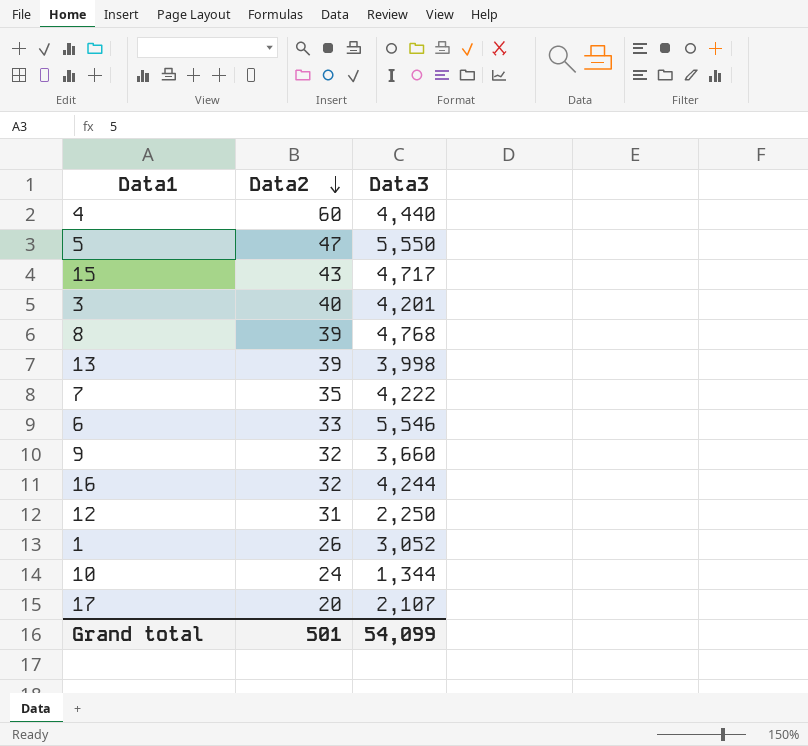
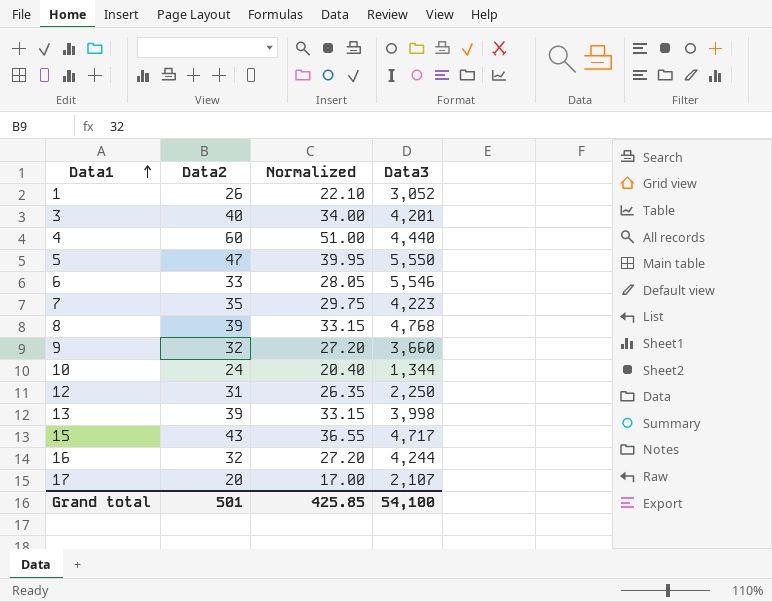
row order: Data2 descending -> Data1 ascending
column Normalized | formula: none -> [Data2] * 0.85
7 | Data3: 4,222 -> 4,223
Grand total | Data3: 54,099 -> 54,100

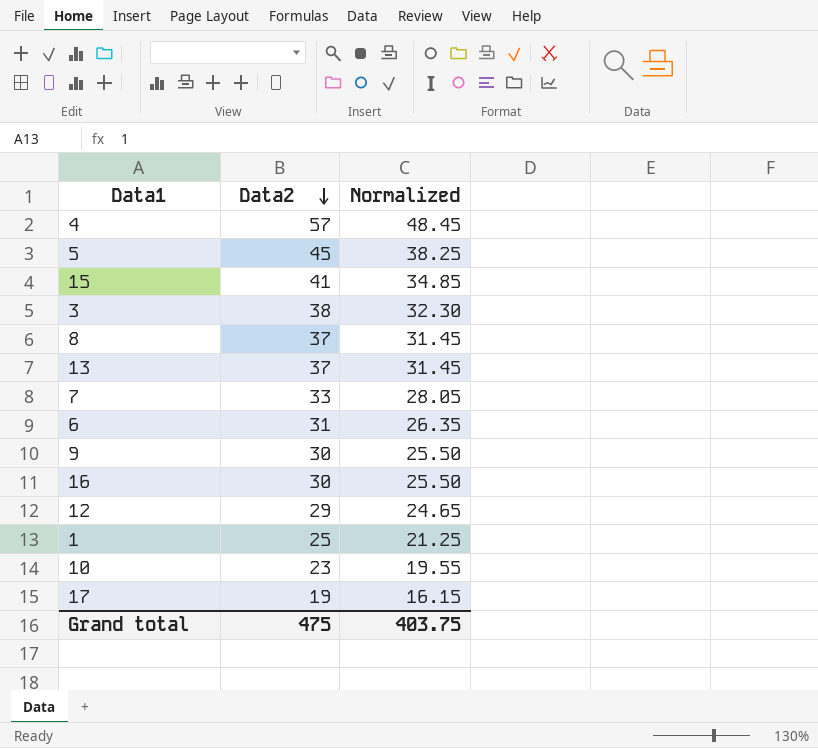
row order: Data1 ascending -> Data2 descending
column Data3 | position: 4 -> none
4 | Data2: 60 -> 57
4 | Normalized: 51.00 -> 48.45
5 | Data2: 47 -> 45
5 | Normalized: 39.95 -> 38.25
15 | Data2: 43 -> 41
15 | Normalized: 36.55 -> 34.85
3 | Data2: 40 -> 38
3 | Normalized: 34.00 -> 32.30
8 | Data2: 39 -> 37
8 | Normalized: 33.15 -> 31.45
13 | Data2: 39 -> 37
13 | Normalized: 33.15 -> 31.45
7 | Data2: 35 -> 33
7 | Normalized: 29.75 -> 28.05
6 | Data2: 33 -> 31
6 | Normalized: 28.05 -> 26.35
9 | Data2: 32 -> 30
9 | Normalized: 27.20 -> 25.50
16 | Data2: 32 -> 30
16 | Normalized: 27.20 -> 25.50
12 | Data2: 31 -> 29
12 | Normalized: 26.35 -> 24.65
1 | Data2: 26 -> 25
1 | Normalized: 22.10 -> 21.25
10 | Data2: 24 -> 23
10 | Normalized: 20.40 -> 19.55
17 | Data2: 20 -> 19
17 | Normalized: 17.00 -> 16.15
Grand total | Data2: 501 -> 475
Grand total | Normalized: 425.85 -> 403.75

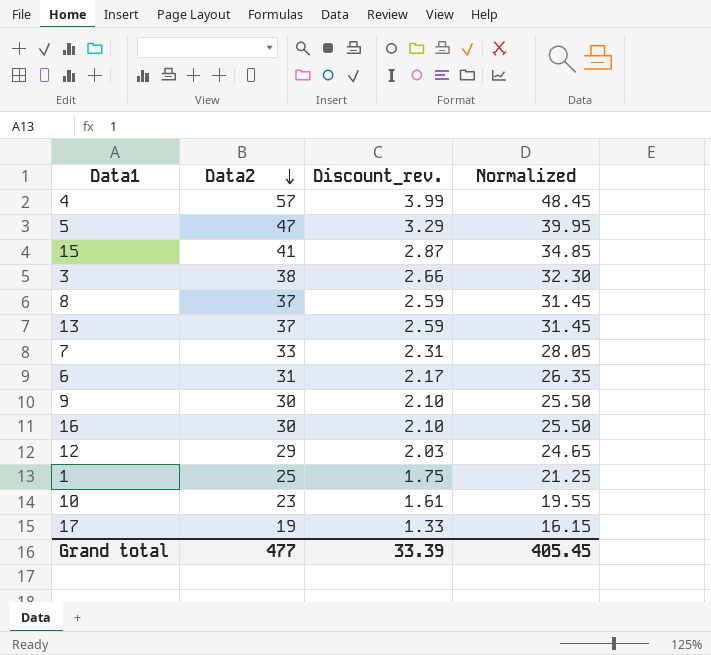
column Discount_rev. | formula: none -> [Data2] * 0.07
5 | Data2: 45 -> 47
5 | Normalized: 38.25 -> 39.95
Grand total | Data2: 475 -> 477
Grand total | Normalized: 403.75 -> 405.45

